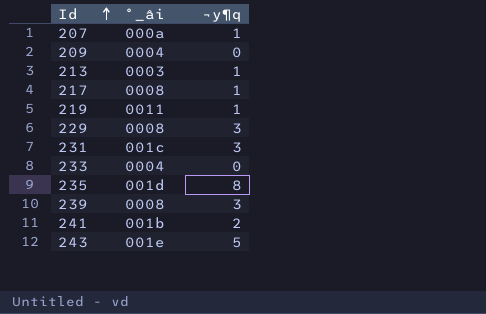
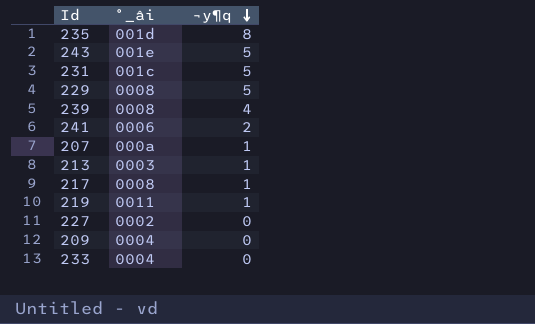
row order: Id ascending -> ¬y¶q descending
231 | ¬y¶q: 3 -> 5
229 | ¬y¶q: 3 -> 5
239 | ¬y¶q: 3 -> 4
241 | °_âi: 001b -> 0006
row 227: none -> 0002 | 0

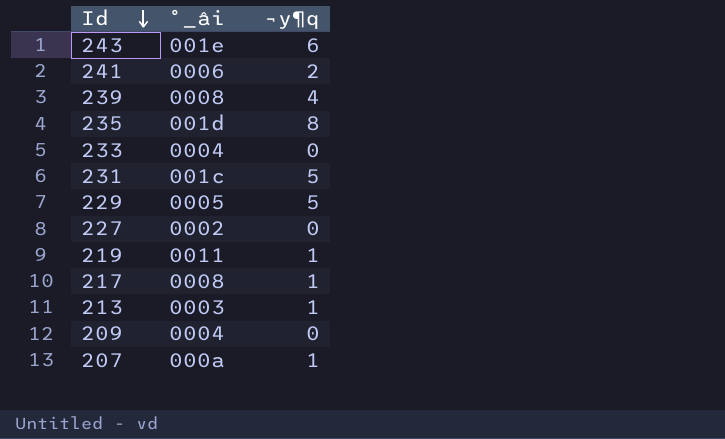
row order: ¬y¶q descending -> Id descending
243 | ¬y¶q: 5 -> 6
229 | °_âi: 0008 -> 0005

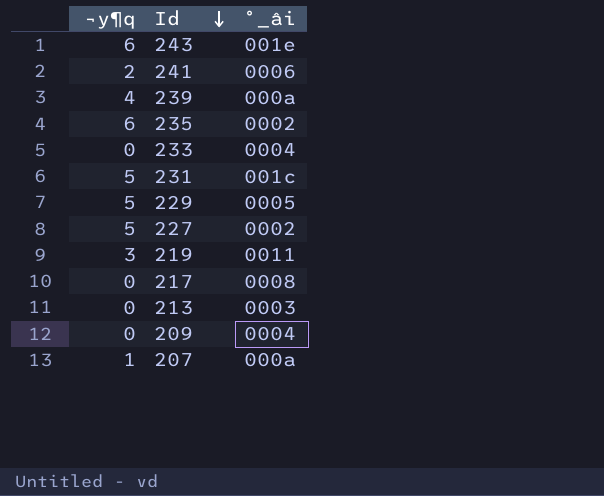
column ¬y¶q | position: 3 -> 1
239 | °_âi: 0008 -> 000a
235 | ¬y¶q: 8 -> 6
235 | °_âi: 001d -> 0002
227 | ¬y¶q: 0 -> 5
219 | ¬y¶q: 1 -> 3
217 | ¬y¶q: 1 -> 0
213 | ¬y¶q: 1 -> 0

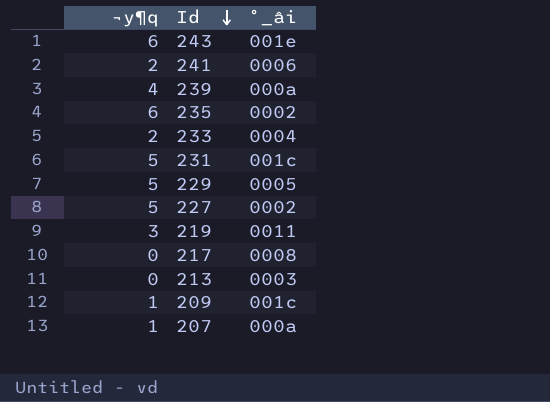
233 | ¬y¶q: 0 -> 2
209 | ¬y¶q: 0 -> 1
209 | °_âi: 0004 -> 001c

